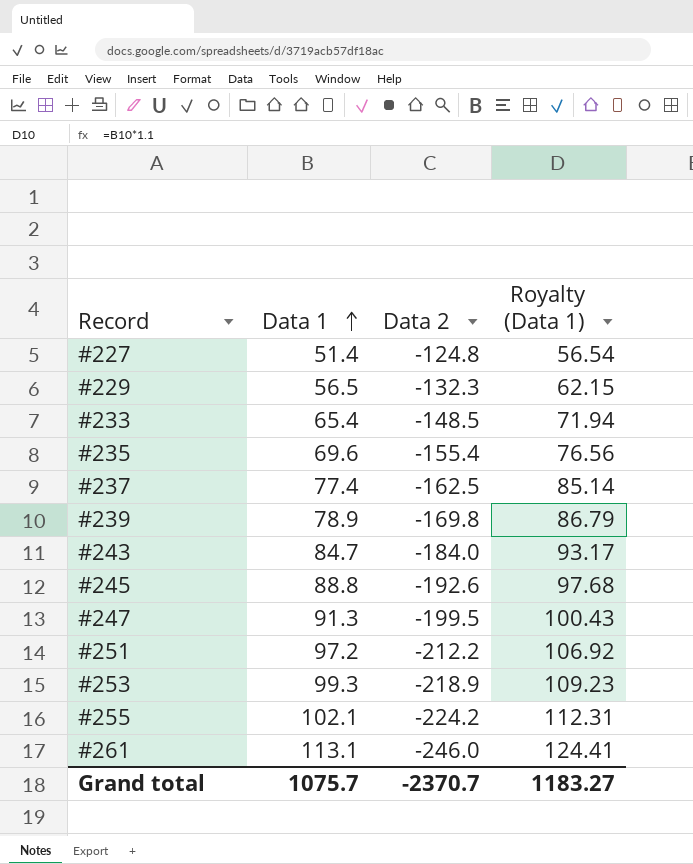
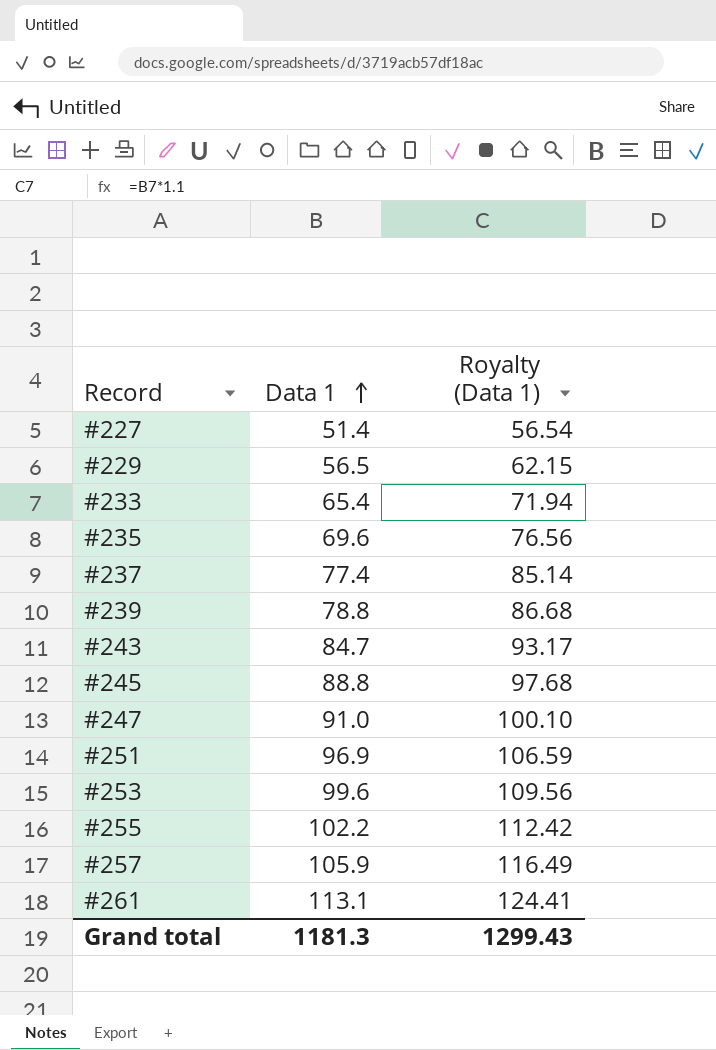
column Data 2 | position: 3 -> none
#239 | Data 1: 78.9 -> 78.8
#239 | Royalty (Data 1): 86.79 -> 86.68
#247 | Data 1: 91.3 -> 91.0
#247 | Royalty (Data 1): 100.43 -> 100.10
#251 | Data 1: 97.2 -> 96.9
#251 | Royalty (Data 1): 106.92 -> 106.59
#253 | Data 1: 99.3 -> 99.6
#253 | Royalty (Data 1): 109.23 -> 109.56
#255 | Data 1: 102.1 -> 102.2
#255 | Royalty (Data 1): 112.31 -> 112.42
row #257: none -> 105.9 | 116.49
Grand total | Data 1: 1075.7 -> 1181.3
Grand total | Royalty (Data 1): 1183.27 -> 1299.43

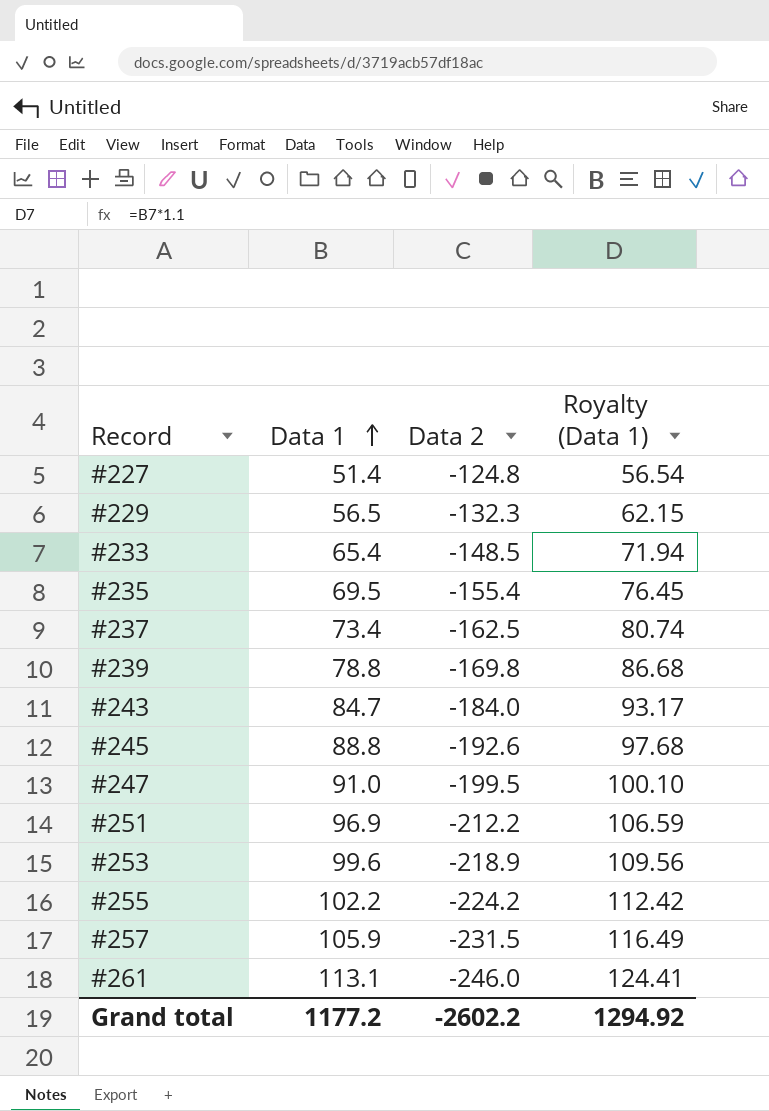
column Data 2 | position: none -> 3
#235 | Data 1: 69.6 -> 69.5
#235 | Royalty (Data 1): 76.56 -> 76.45
#237 | Data 1: 77.4 -> 73.4
#237 | Royalty (Data 1): 85.14 -> 80.74
Grand total | Data 1: 1181.3 -> 1177.2
Grand total | Royalty (Data 1): 1299.43 -> 1294.92

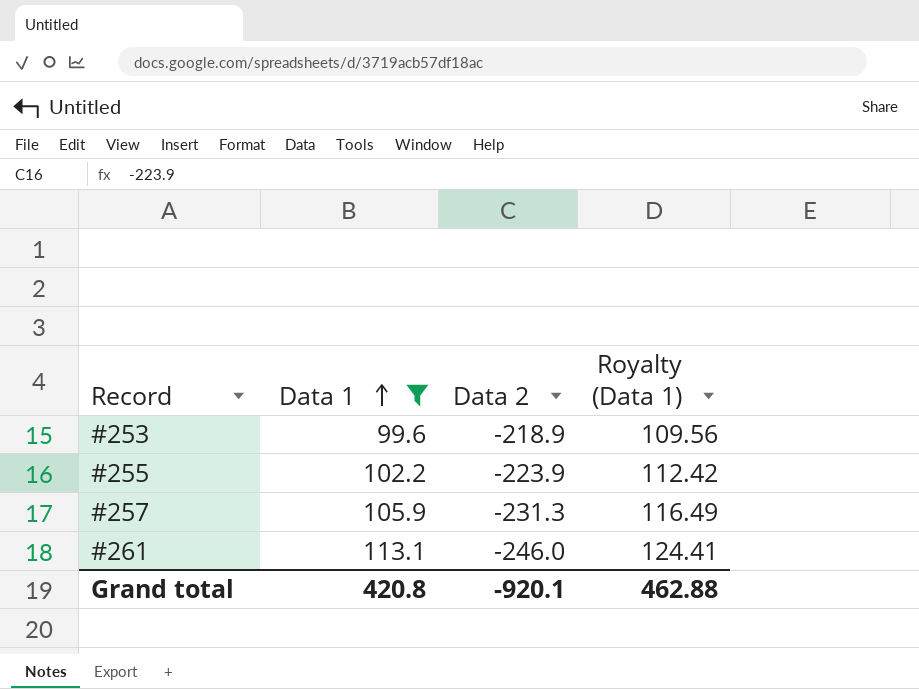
filter: none -> Data 1 >= 99.6
#255 | Data 2: -224.2 -> -223.9
#257 | Data 2: -231.5 -> -231.3
Grand total | Data 1: 1177.2 -> 420.8
Grand total | Data 2: -2602.2 -> -920.1
Grand total | Royalty (Data 1): 1294.92 -> 462.88

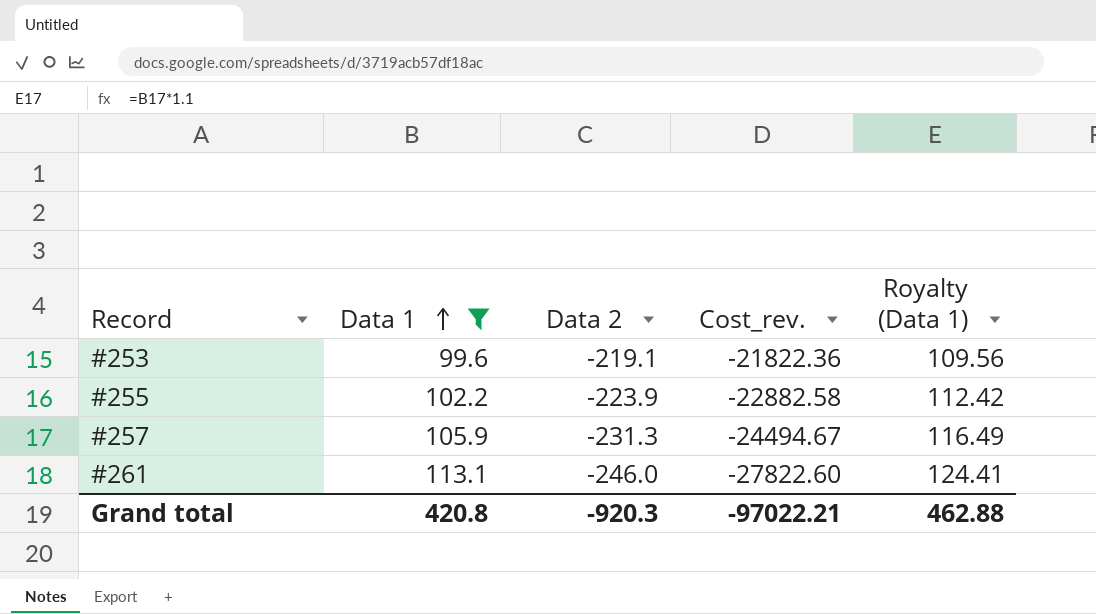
column Cost_rev. | formula: none -> [Data 1] * [Data 2]
#253 | Data 2: -218.9 -> -219.1
Grand total | Data 2: -920.1 -> -920.3

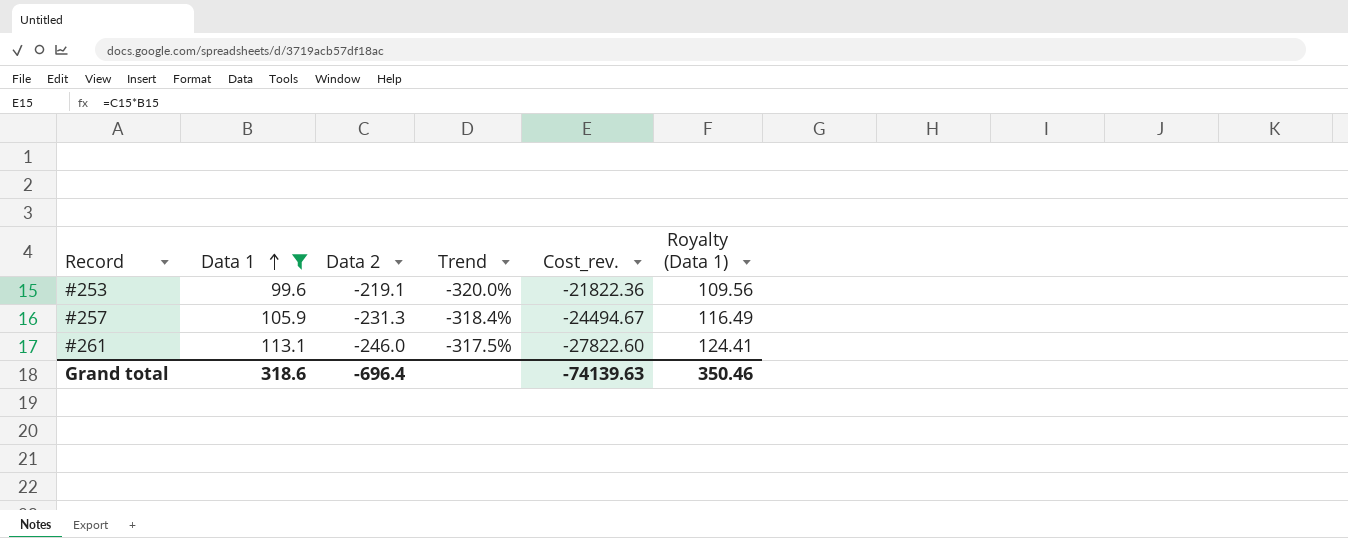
column Trend | formula: none -> ([Data 2] - [Data 1]) / [Data 1]
row #255: 102.2 | -223.9 | -22882.58 | 112.42 -> none
Grand total | Data 1: 420.8 -> 318.6
Grand total | Data 2: -920.3 -> -696.4
Grand total | Cost_rev.: -97022.21 -> -74139.63
Grand total | Royalty (Data 1): 462.88 -> 350.46

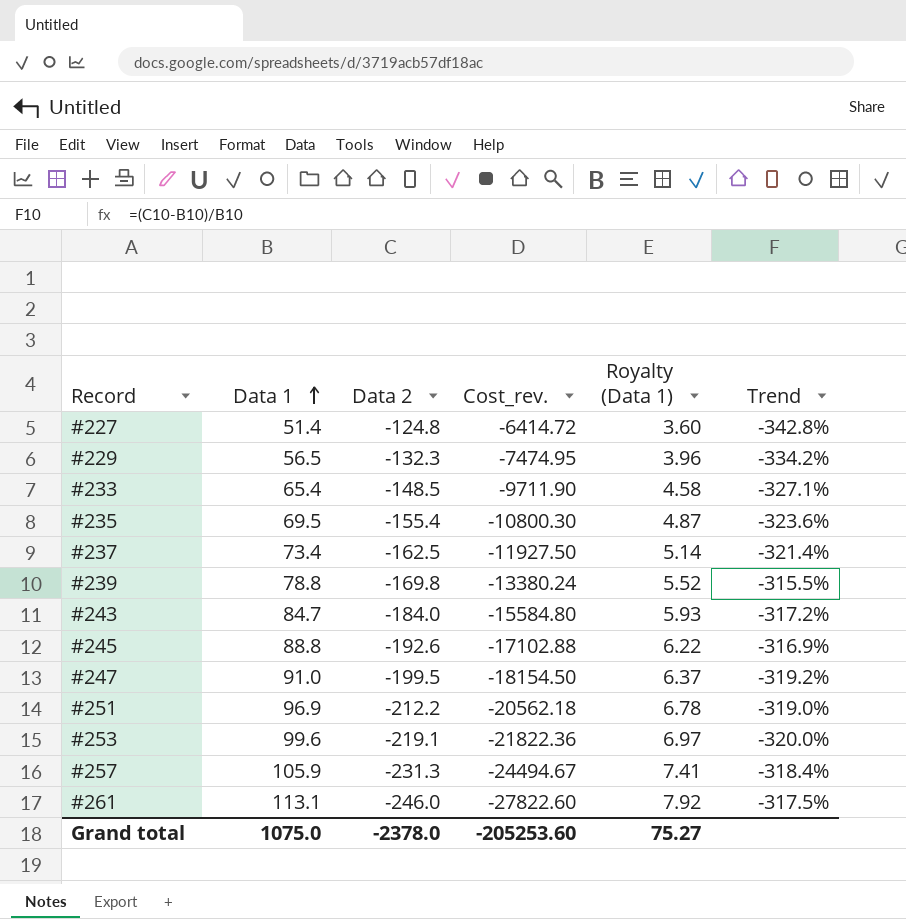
filter: Data 1 >= 99.6 -> none
column Royalty (Data 1) | formula: [Data 1] * 1.1 -> [Data 1] * 0.07
column Trend | position: 4 -> 6
Grand total | Data 1: 318.6 -> 1075.0
Grand total | Data 2: -696.4 -> -2378.0
Grand total | Cost_rev.: -74139.63 -> -205253.60
Grand total | Royalty (Data 1): 350.46 -> 75.27

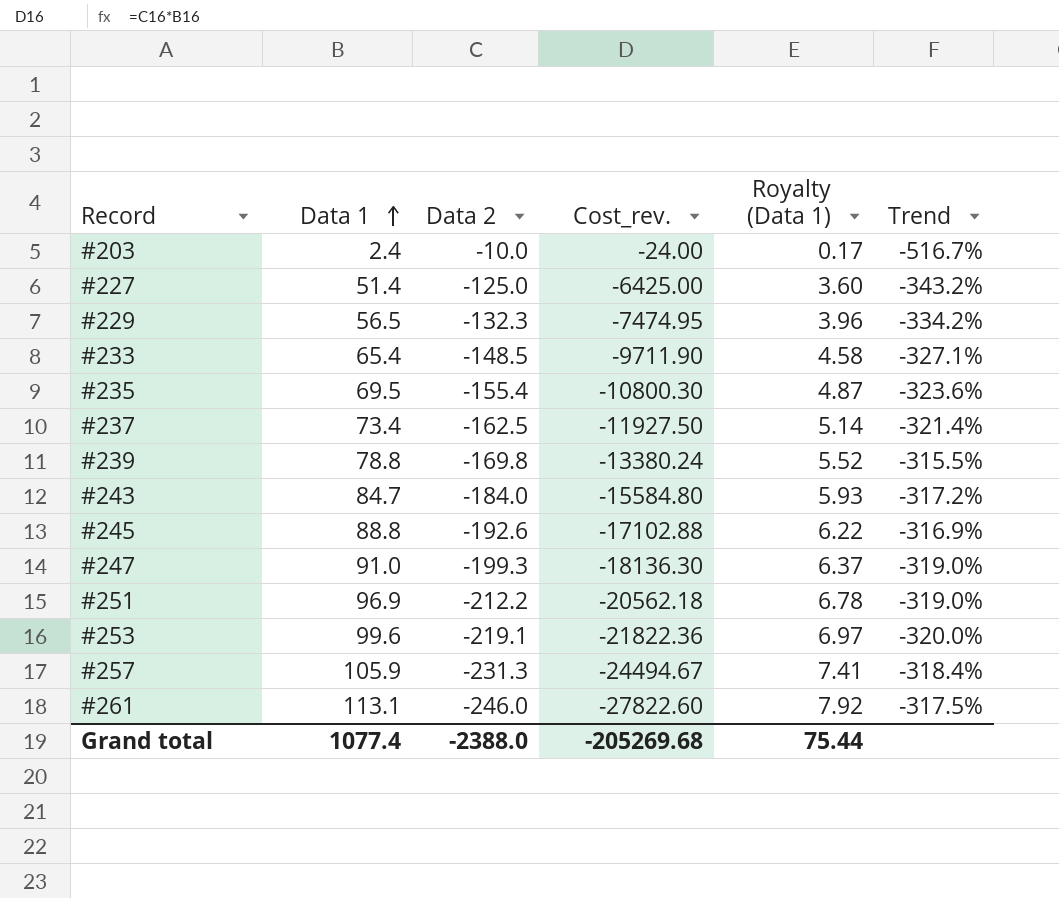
row #203: none -> 2.4 | -10.0 | -24.00 | 0.17 | -516.7%
#227 | Data 2: -124.8 -> -125.0
#227 | Cost_rev.: -6414.72 -> -6425.00
#227 | Trend: -342.8% -> -343.2%
#247 | Data 2: -199.5 -> -199.3
#247 | Cost_rev.: -18154.50 -> -18136.30
#247 | Trend: -319.2% -> -319.0%
Grand total | Data 1: 1075.0 -> 1077.4
Grand total | Data 2: -2378.0 -> -2388.0
Grand total | Cost_rev.: -205253.60 -> -205269.68
Grand total | Royalty (Data 1): 75.27 -> 75.44

